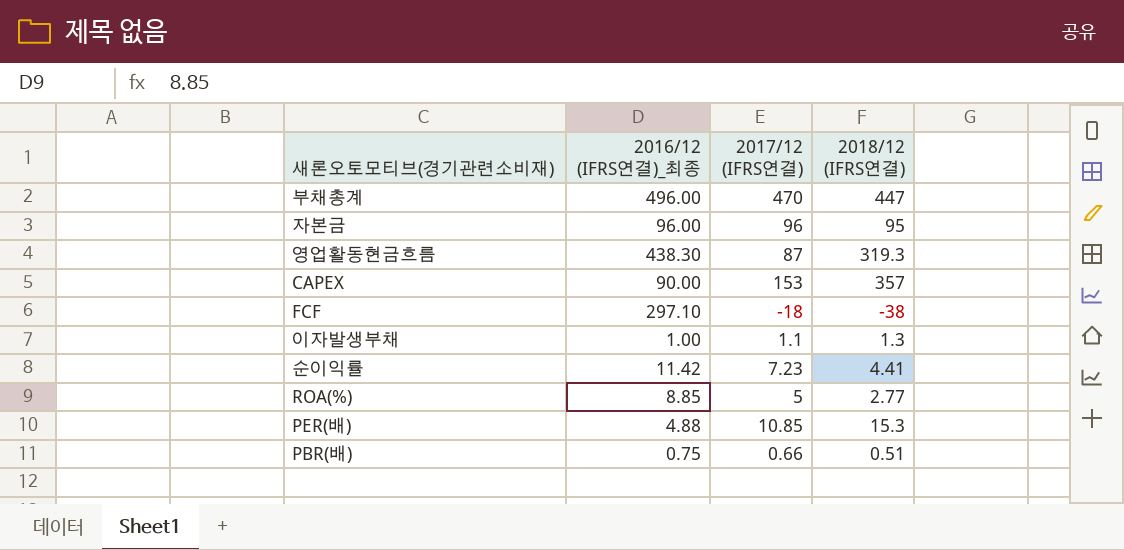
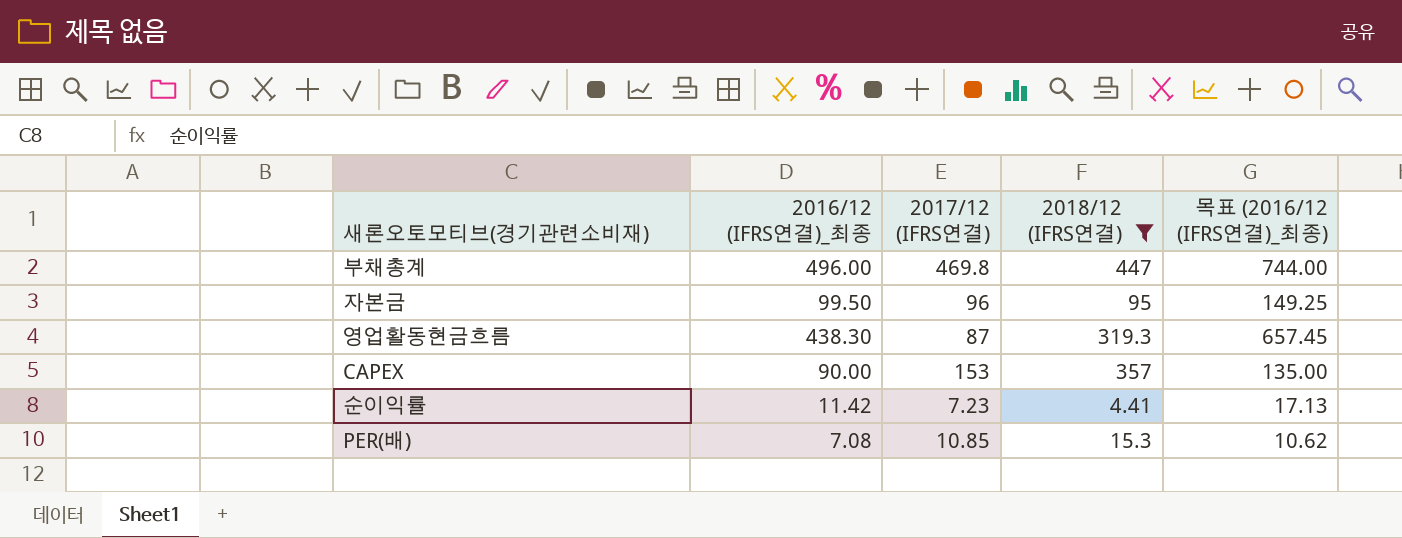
filter: none -> 2018/12 (IFRS연결) >= 4.41
column 목표 (2016/12 (IFRS연결)_최종) | formula: none -> [2016/12 (IFRS연결)_최종] * 1.5
부채총계 | 2017/12 (IFRS연결): 470 -> 469.8
자본금 | 2016/12 (IFRS연결)_최종: 96.00 -> 99.50
PER(배) | 2016/12 (IFRS연결)_최종: 4.88 -> 7.08

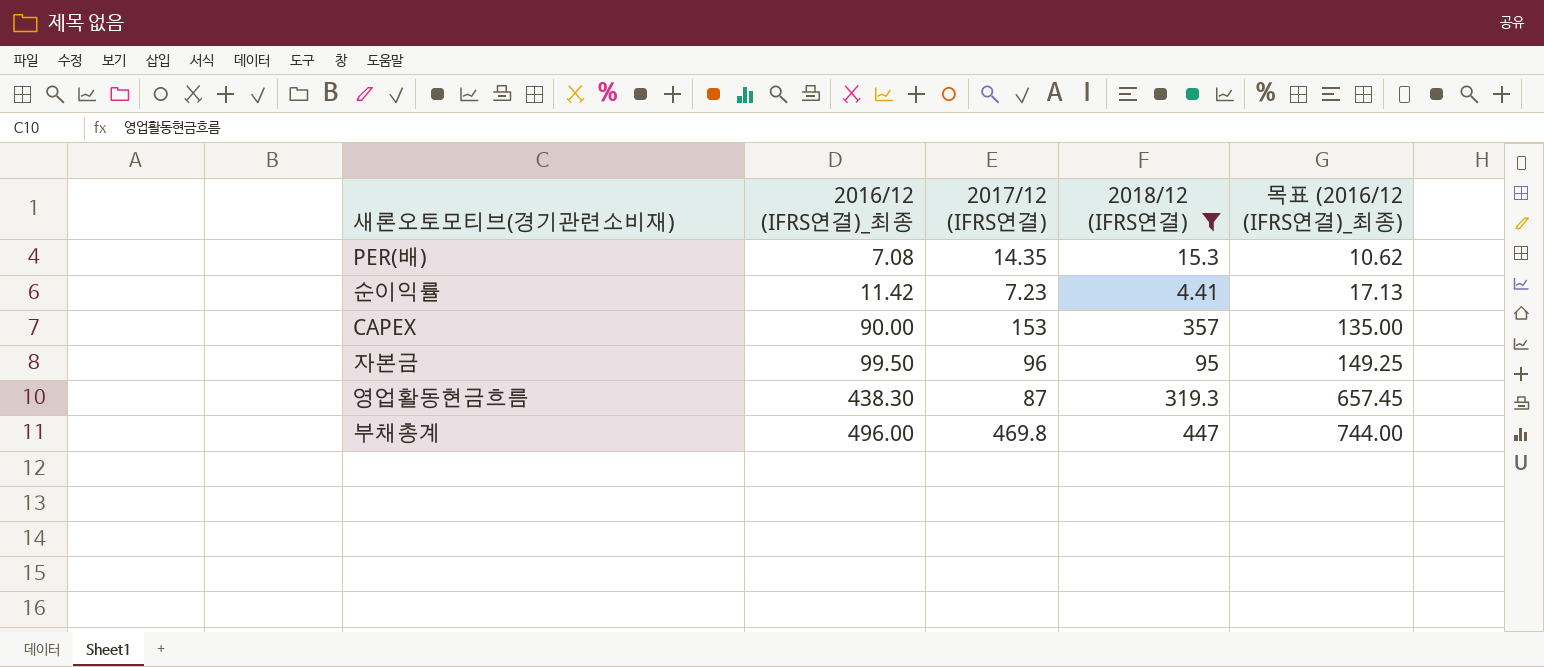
row order: none -> 2016/12 (IFRS연결)_최종 ascending
PER(배) | 2017/12 (IFRS연결): 10.85 -> 14.35

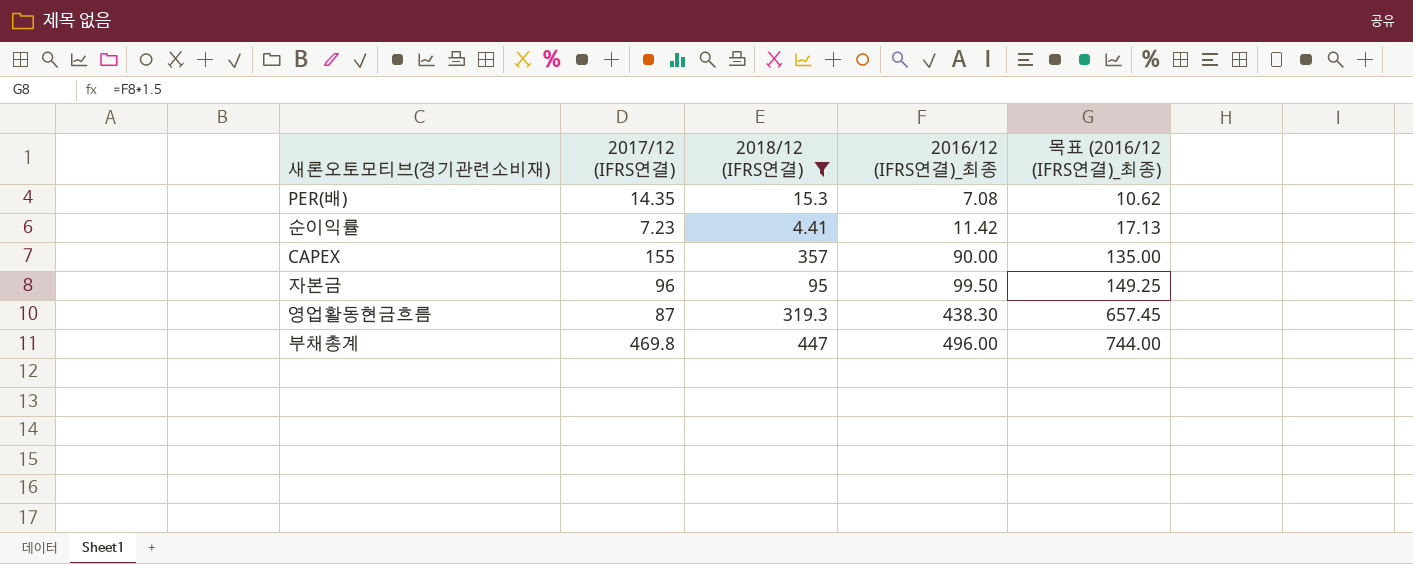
column 2016/12 (IFRS연결)_최종 | position: 2 -> 4
CAPEX | 2017/12 (IFRS연결): 153 -> 155

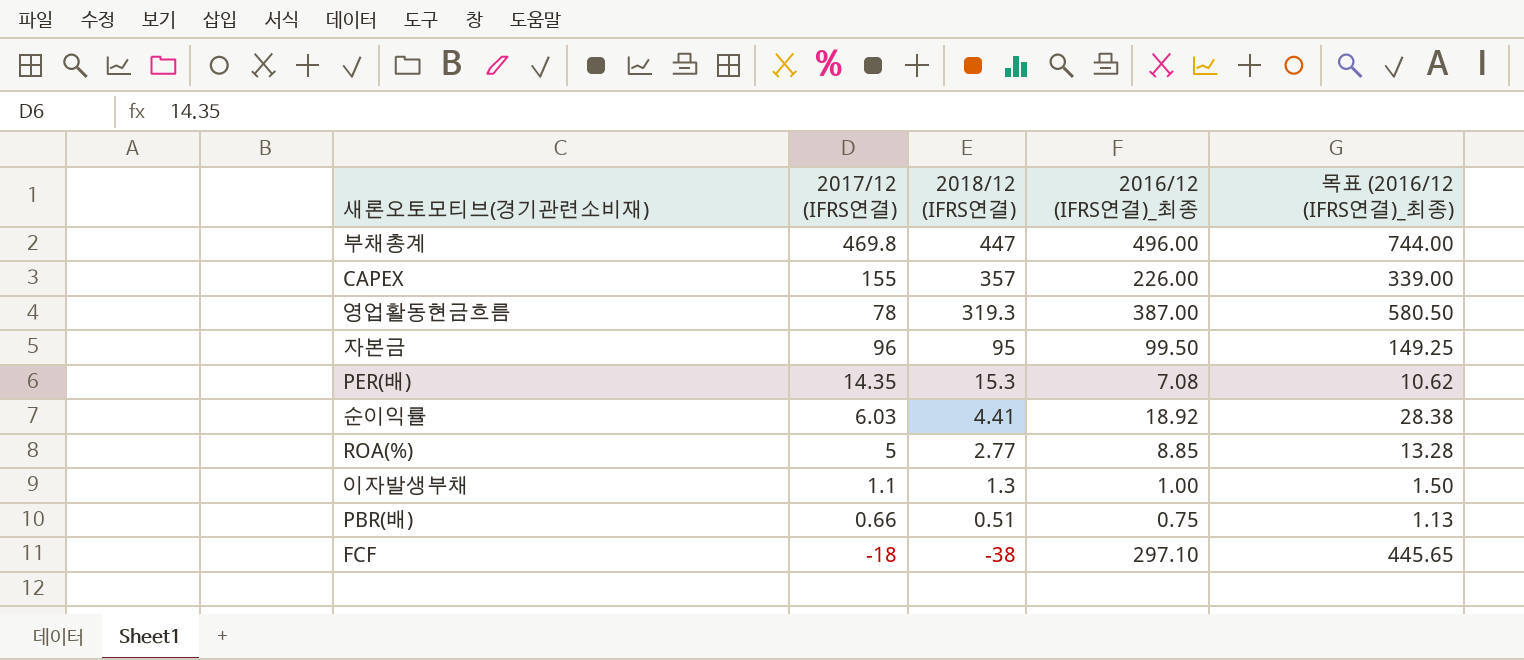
filter: 2018/12 (IFRS연결) >= 4.41 -> none
row order: 2016/12 (IFRS연결)_최종 ascending -> 2018/12 (IFRS연결) descending
CAPEX | 2016/12 (IFRS연결)_최종: 90.00 -> 226.00
CAPEX | 목표 (2016/12 (IFRS연결)_최종): 135.00 -> 339.00
영업활동현금흐름 | 2017/12 (IFRS연결): 87 -> 78
영업활동현금흐름 | 2016/12 (IFRS연결)_최종: 438.30 -> 387.00
영업활동현금흐름 | 목표 (2016/12 (IFRS연결)_최종): 657.45 -> 580.50
순이익률 | 2017/12 (IFRS연결): 7.23 -> 6.03
순이익률 | 2016/12 (IFRS연결)_최종: 11.42 -> 18.92
순이익률 | 목표 (2016/12 (IFRS연결)_최종): 17.13 -> 28.38

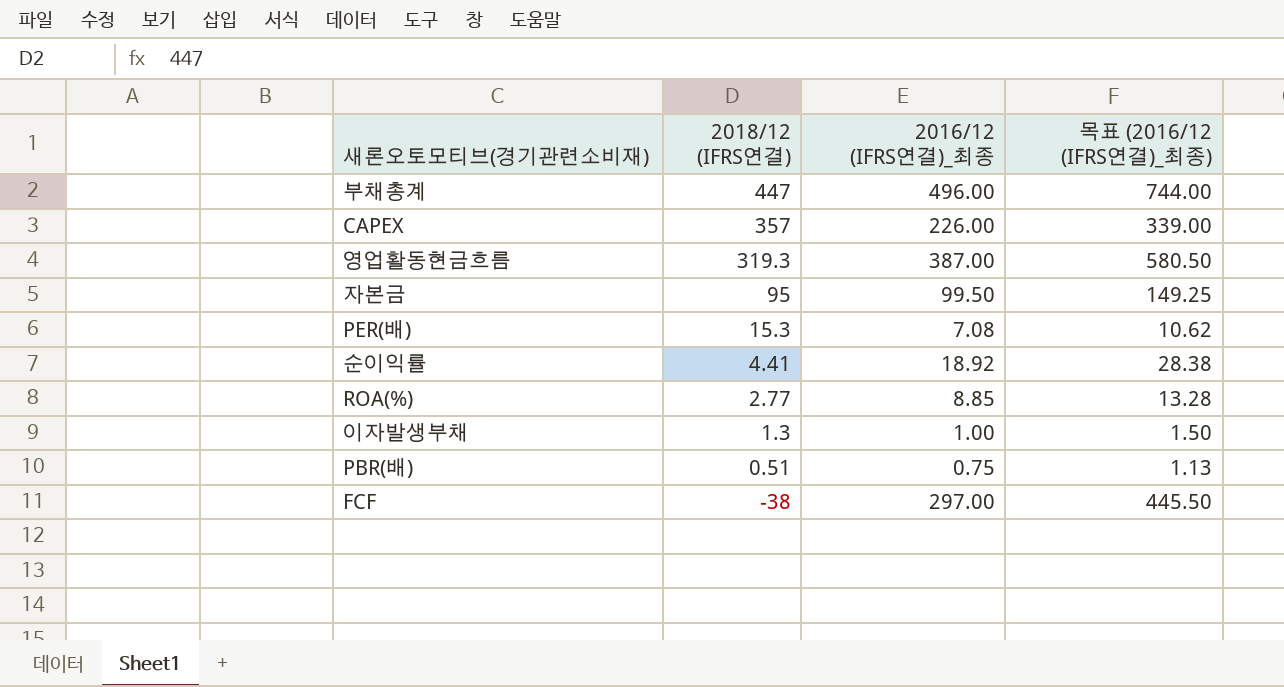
column 2017/12 (IFRS연결) | position: 2 -> none
FCF | 2016/12 (IFRS연결)_최종: 297.10 -> 297.00
FCF | 목표 (2016/12 (IFRS연결)_최종): 445.65 -> 445.50

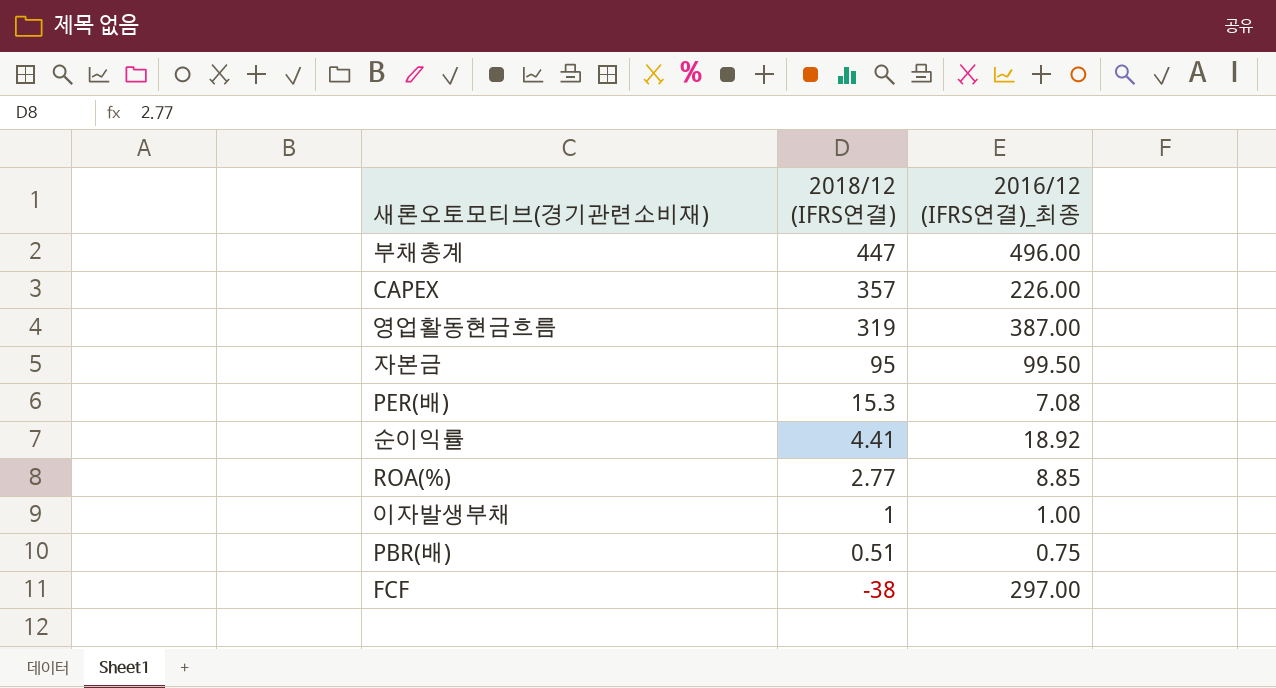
column 목표 (2016/12 (IFRS연결)_최종) | formula: [2016/12 (IFRS연결)_최종] * 1.5 -> none
영업활동현금흐름 | 2018/12 (IFRS연결): 319.3 -> 319
이자발생부채 | 2018/12 (IFRS연결): 1.3 -> 1

